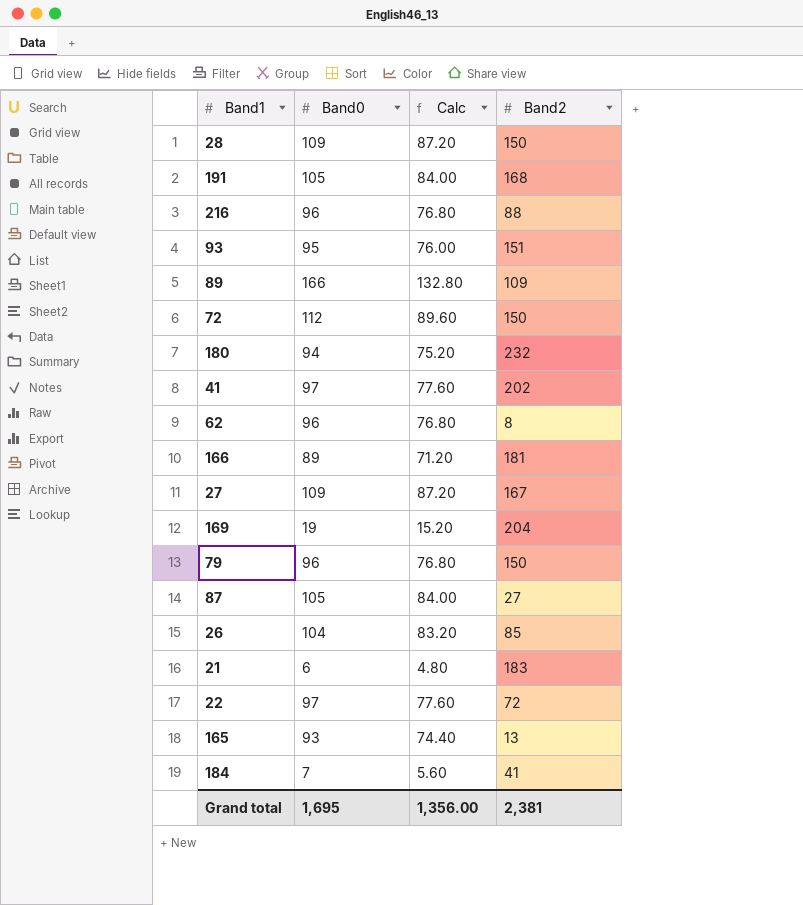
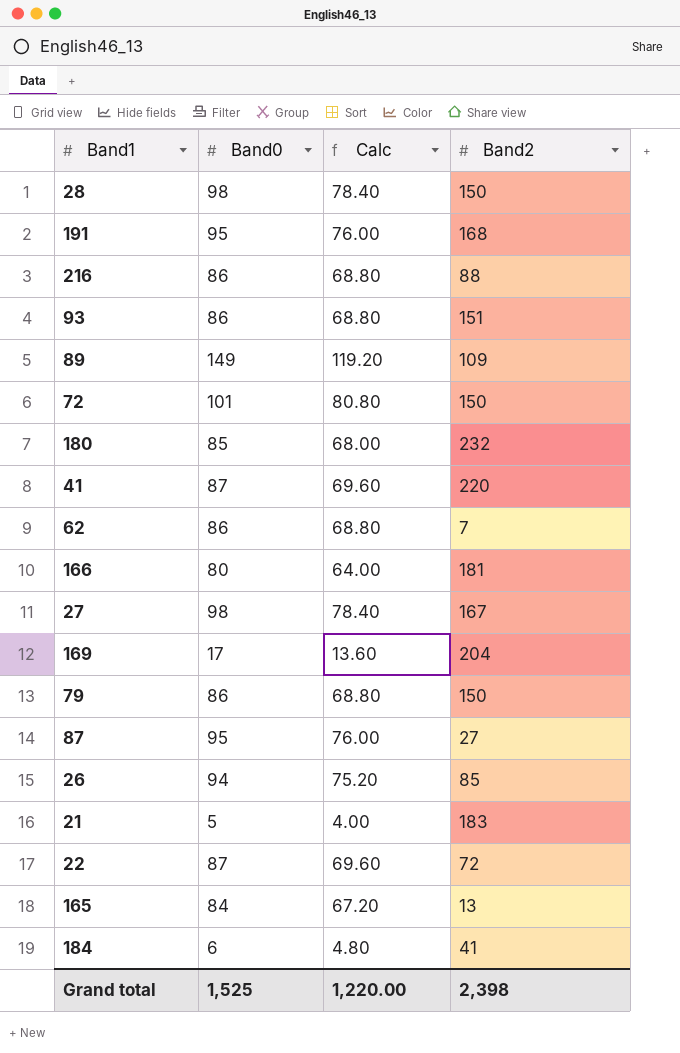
28 | Band0: 109 -> 98
28 | Calc: 87.20 -> 78.40
191 | Band0: 105 -> 95
191 | Calc: 84.00 -> 76.00
216 | Band0: 96 -> 86
216 | Calc: 76.80 -> 68.80
93 | Band0: 95 -> 86
93 | Calc: 76.00 -> 68.80
89 | Band0: 166 -> 149
89 | Calc: 132.80 -> 119.20
72 | Band0: 112 -> 101
72 | Calc: 89.60 -> 80.80
180 | Band0: 94 -> 85
180 | Calc: 75.20 -> 68.00
41 | Band0: 97 -> 87
41 | Calc: 77.60 -> 69.60
41 | Band2: 202 -> 220
62 | Band0: 96 -> 86
62 | Calc: 76.80 -> 68.80
62 | Band2: 8 -> 7
166 | Band0: 89 -> 80
166 | Calc: 71.20 -> 64.00
27 | Band0: 109 -> 98
27 | Calc: 87.20 -> 78.40
169 | Band0: 19 -> 17
169 | Calc: 15.20 -> 13.60
79 | Band0: 96 -> 86
79 | Calc: 76.80 -> 68.80
87 | Band0: 105 -> 95
87 | Calc: 84.00 -> 76.00
26 | Band0: 104 -> 94
26 | Calc: 83.20 -> 75.20
21 | Band0: 6 -> 5
21 | Calc: 4.80 -> 4.00
22 | Band0: 97 -> 87
22 | Calc: 77.60 -> 69.60
165 | Band0: 93 -> 84
165 | Calc: 74.40 -> 67.20
184 | Band0: 7 -> 6
184 | Calc: 5.60 -> 4.80
Grand total | Band0: 1,695 -> 1,525
Grand total | Calc: 1,356.00 -> 1,220.00
Grand total | Band2: 2,381 -> 2,398

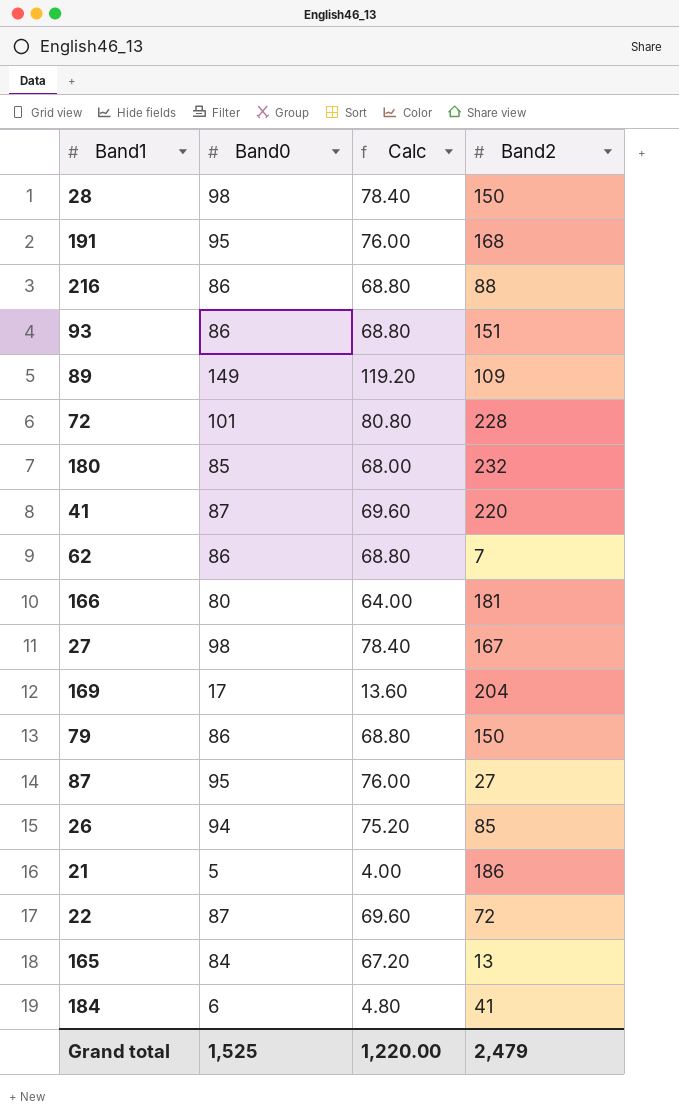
72 | Band2: 150 -> 228
21 | Band2: 183 -> 186
Grand total | Band2: 2,398 -> 2,479

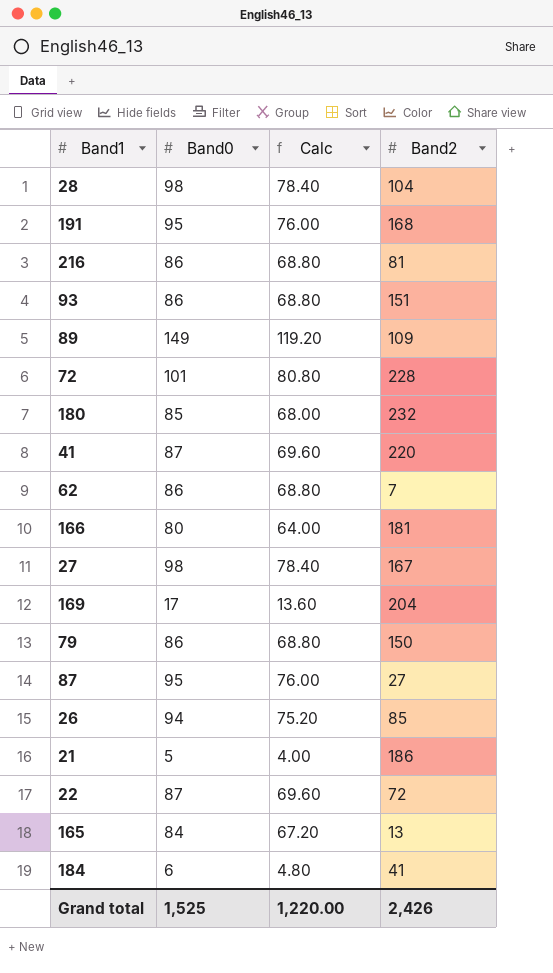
28 | Band2: 150 -> 104
216 | Band2: 88 -> 81
Grand total | Band2: 2,479 -> 2,426

